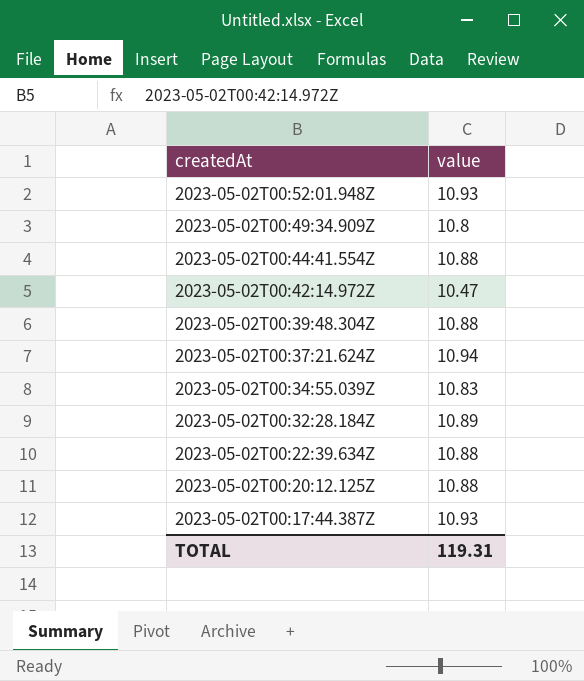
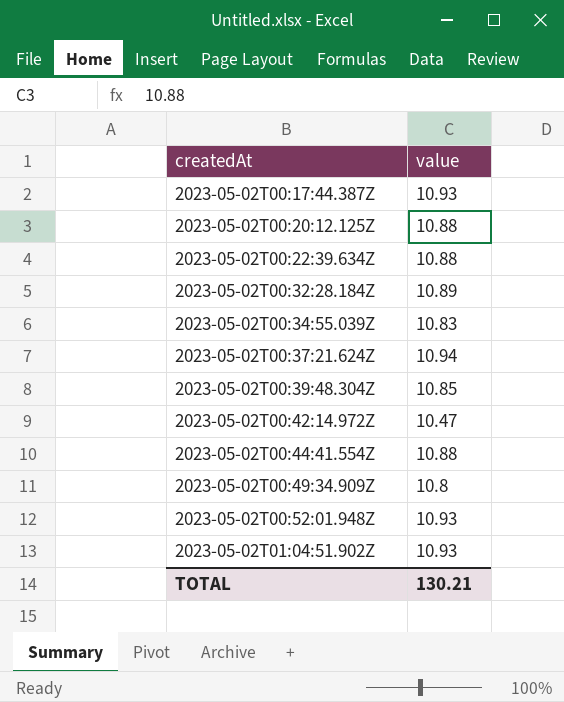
row order: createdAt descending -> createdAt ascending
2023-05-02T00:39:48.304Z | value: 10.88 -> 10.85
row 2023-05-02T01:04:51.902Z: none -> 10.93
TOTAL | value: 119.31 -> 130.21

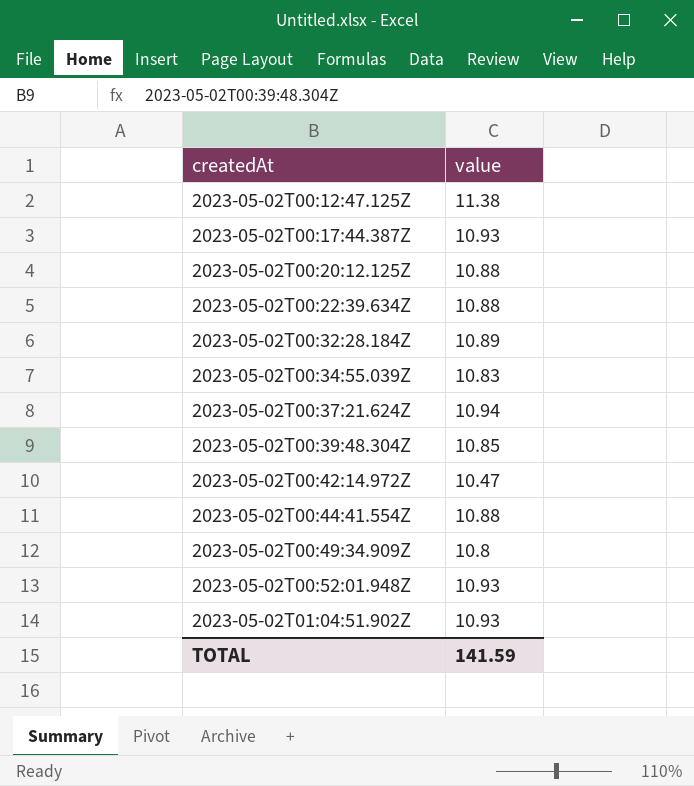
row 2023-05-02T00:12:47.125Z: none -> 11.38
TOTAL | value: 130.21 -> 141.59

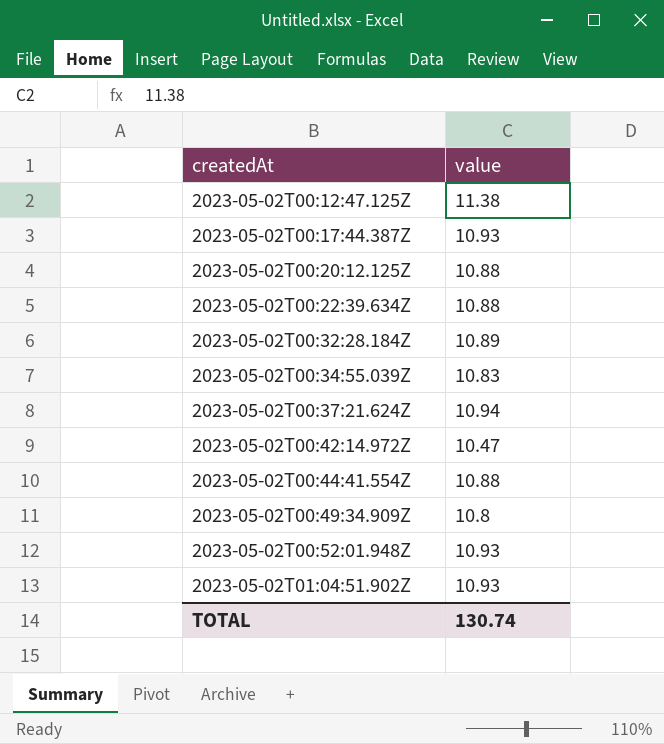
row 2023-05-02T00:39:48.304Z: 10.85 -> none
TOTAL | value: 141.59 -> 130.74

